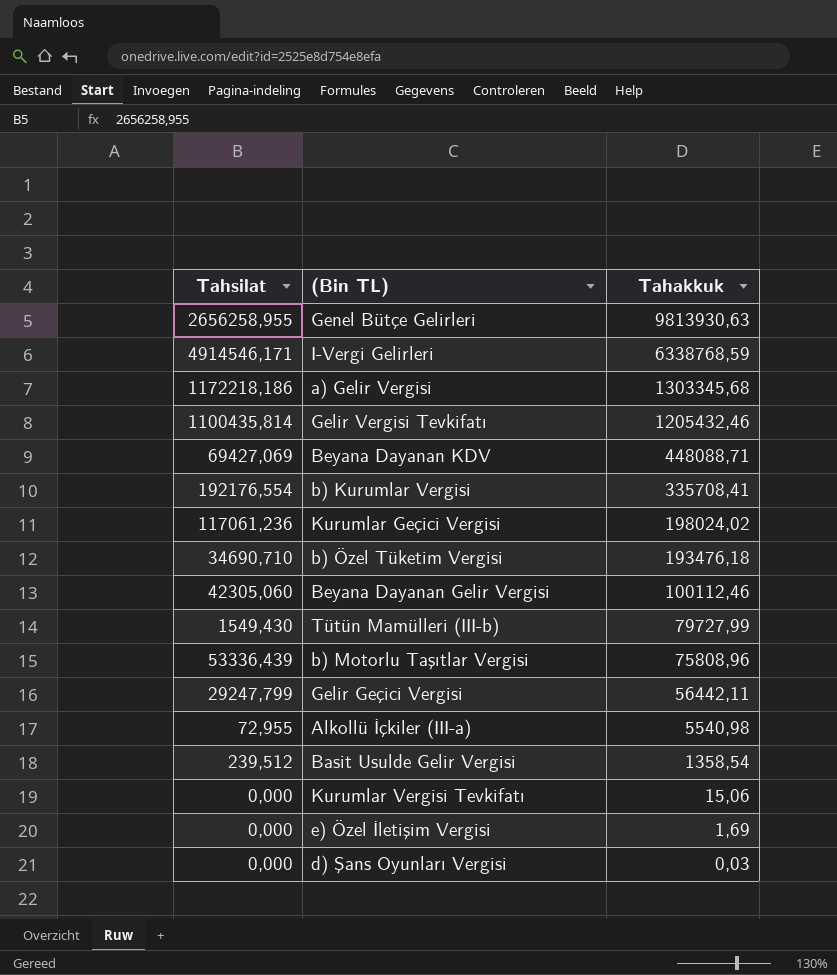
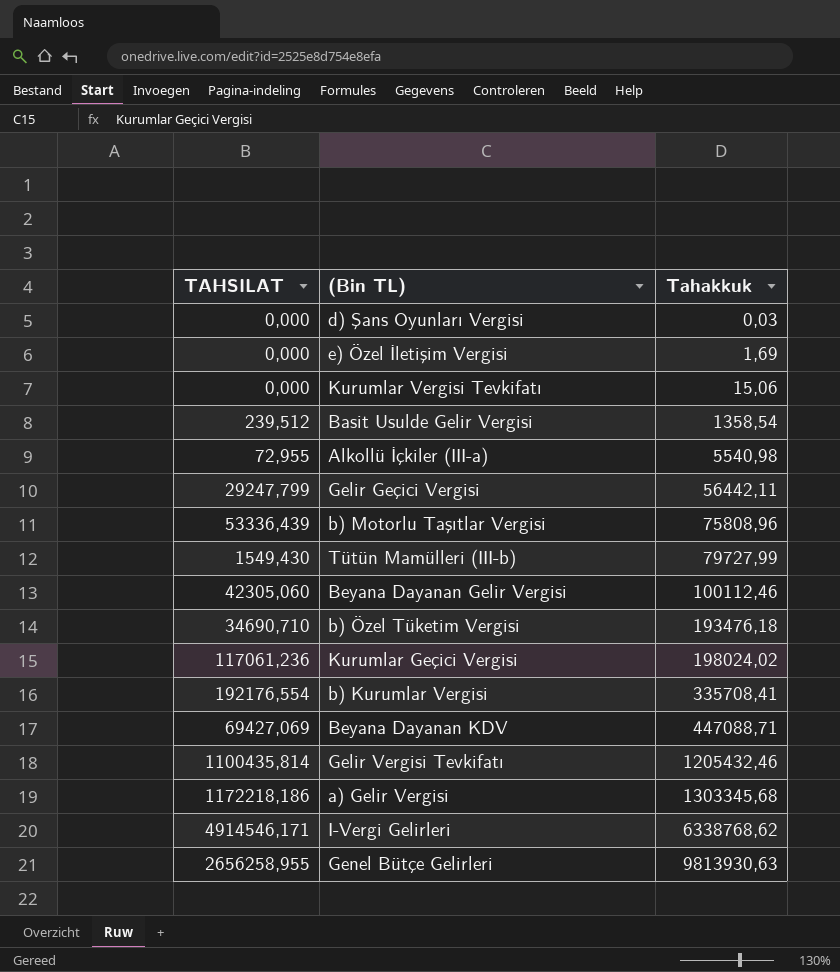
row order: Tahakkuk descending -> Tahakkuk ascending
column name: Tahsilat -> TAHSILAT
Beyana Dayanan KDV | Tahakkuk: 448088,71 -> 447088,71
I-Vergi Gelirleri | Tahakkuk: 6338768,59 -> 6338768,62

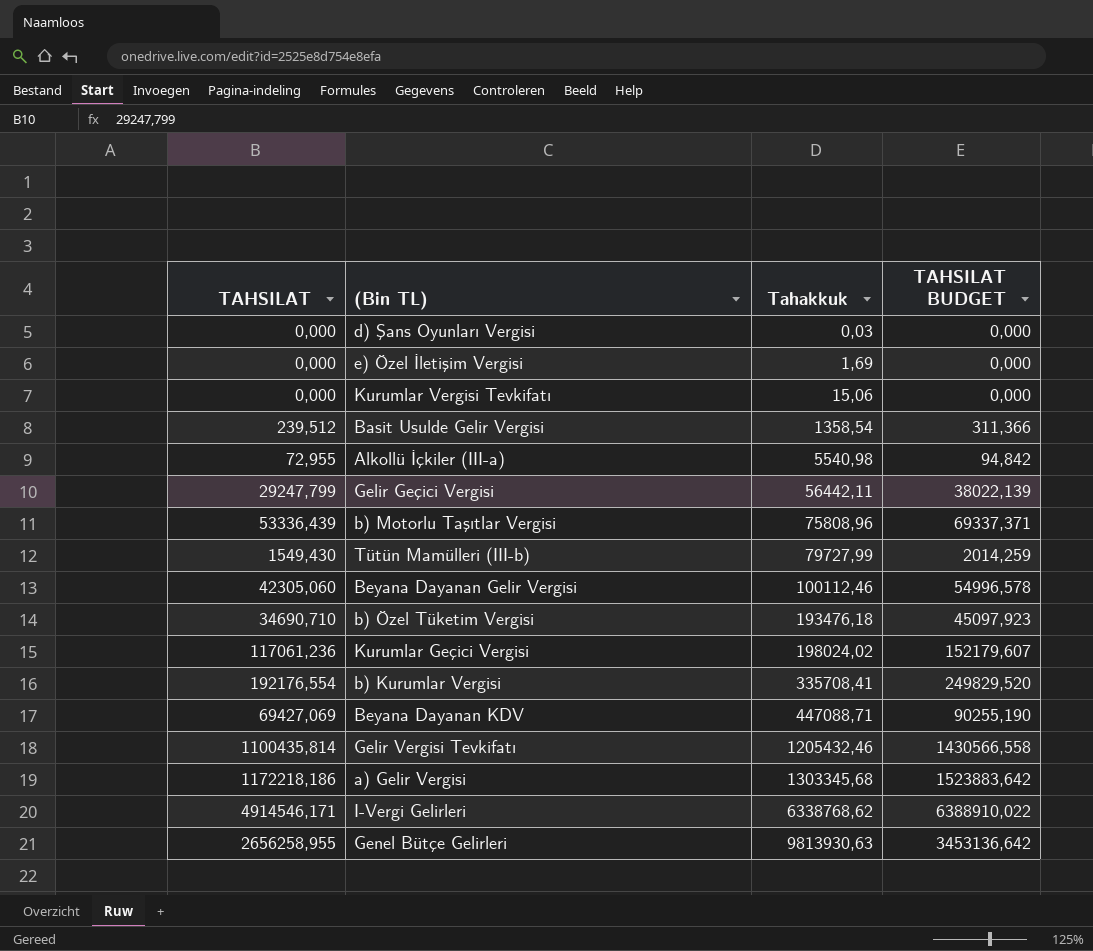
column TAHSILAT BUDGET | formula: none -> [TAHSILAT] * 1,3

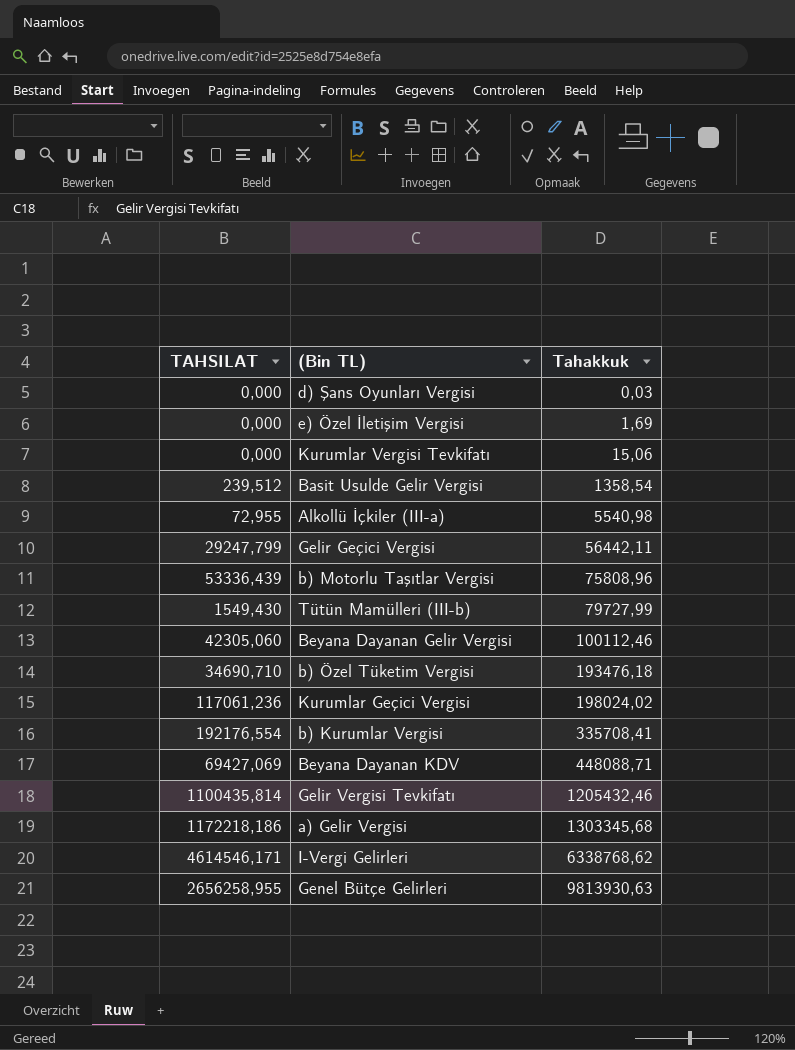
column TAHSILAT BUDGET | formula: [TAHSILAT] * 1,3 -> none
Beyana Dayanan KDV | Tahakkuk: 447088,71 -> 448088,71
I-Vergi Gelirleri | TAHSILAT: 4914546,171 -> 4614546,171

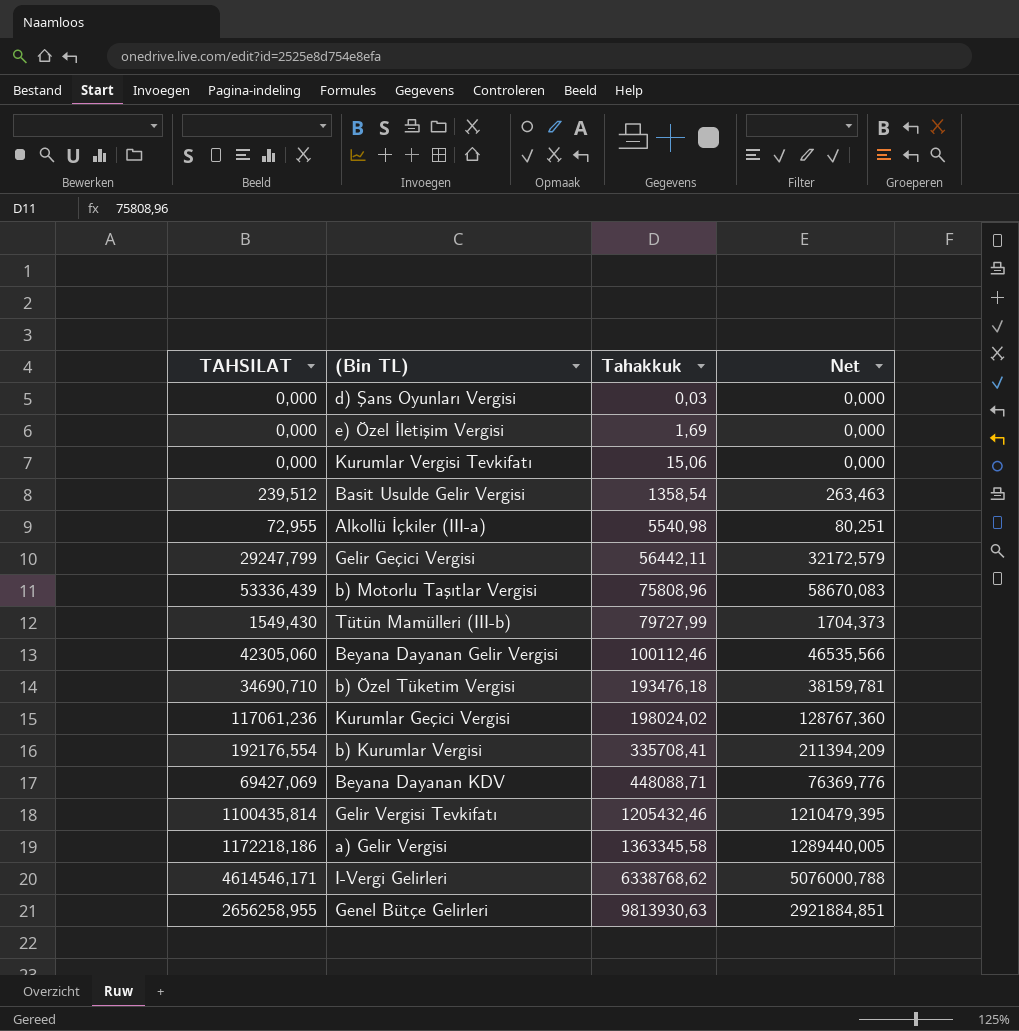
column Net | formula: none -> [TAHSILAT] * 1,1
a) Gelir Vergisi | Tahakkuk: 1303345,68 -> 1363345,58

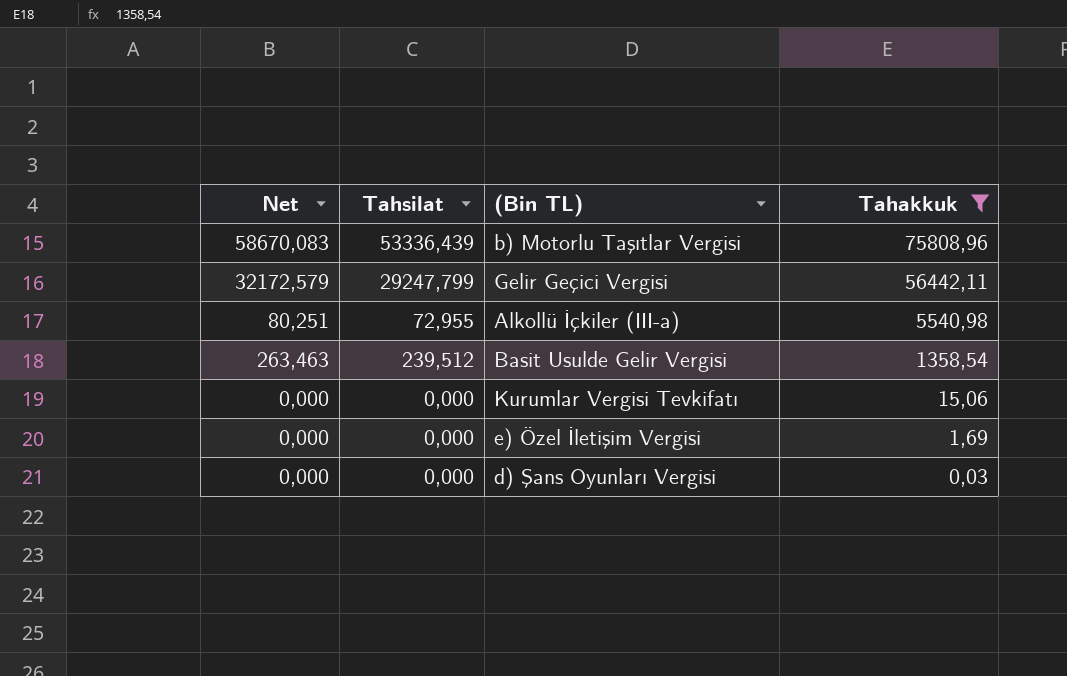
filter: none -> Tahakkuk <= 75808,96
row order: Tahakkuk ascending -> Tahakkuk descending
column Net | position: 4 -> 1
column name: TAHSILAT -> Tahsilat

